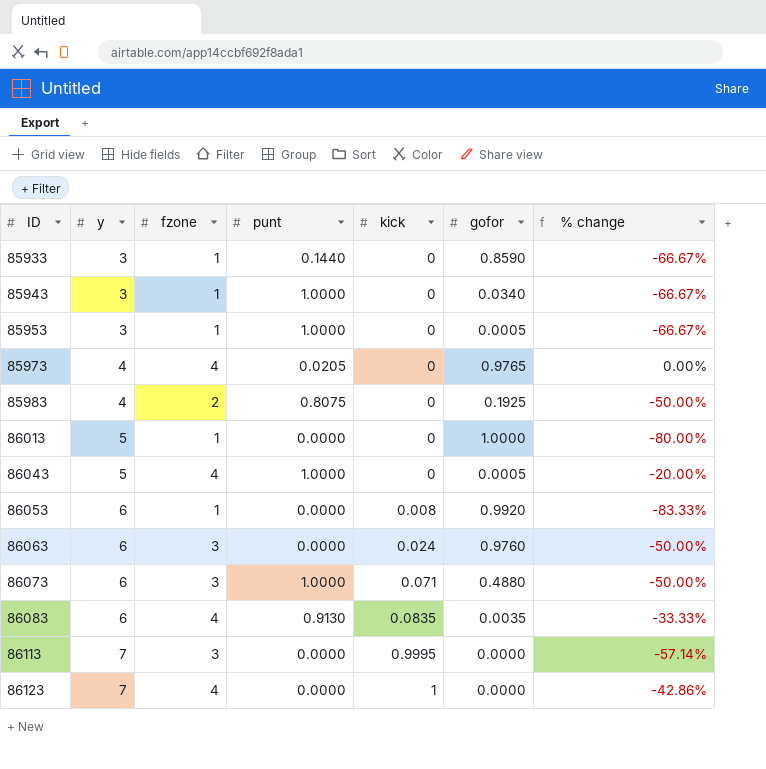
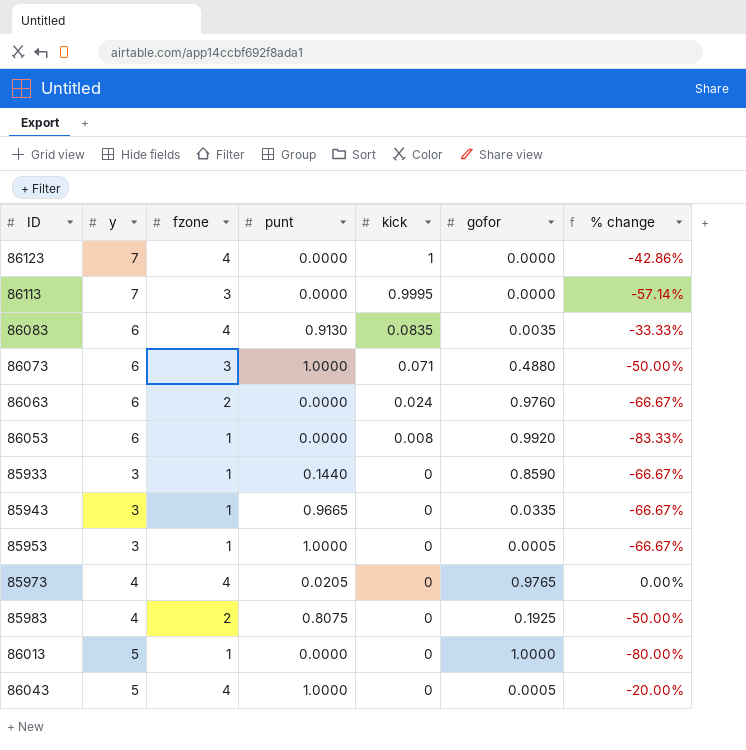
row order: ID ascending -> kick descending
86063 | fzone: 3 -> 2
86063 | % change: -50.00% -> -66.67%
85943 | punt: 1.0000 -> 0.9665
85943 | gofor: 0.0340 -> 0.0335

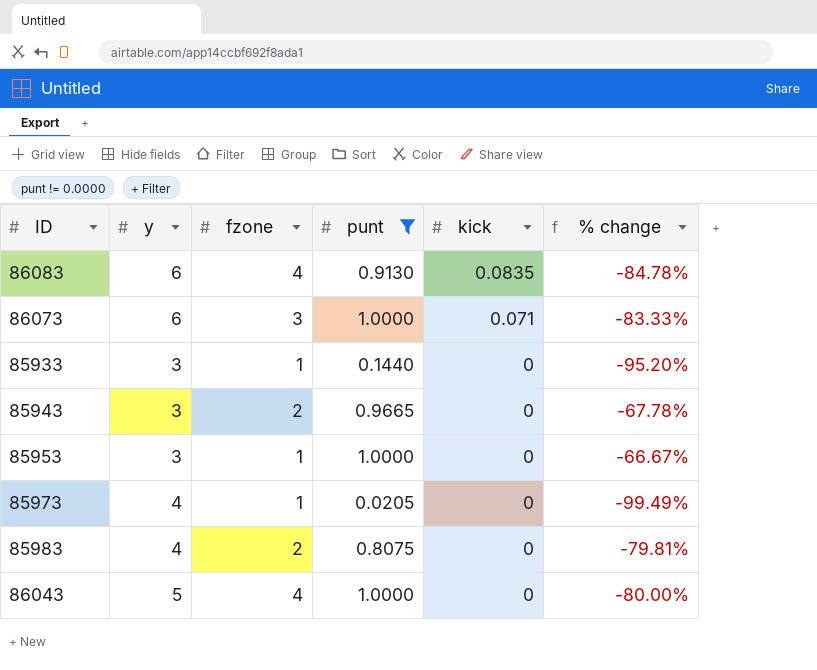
filter: none -> punt != 0.0000
column gofor | position: 6 -> none
column % change | formula: ([fzone] - [y]) / [y] -> ([punt] - [y]) / [y]
85943 | fzone: 1 -> 2
85973 | fzone: 4 -> 1

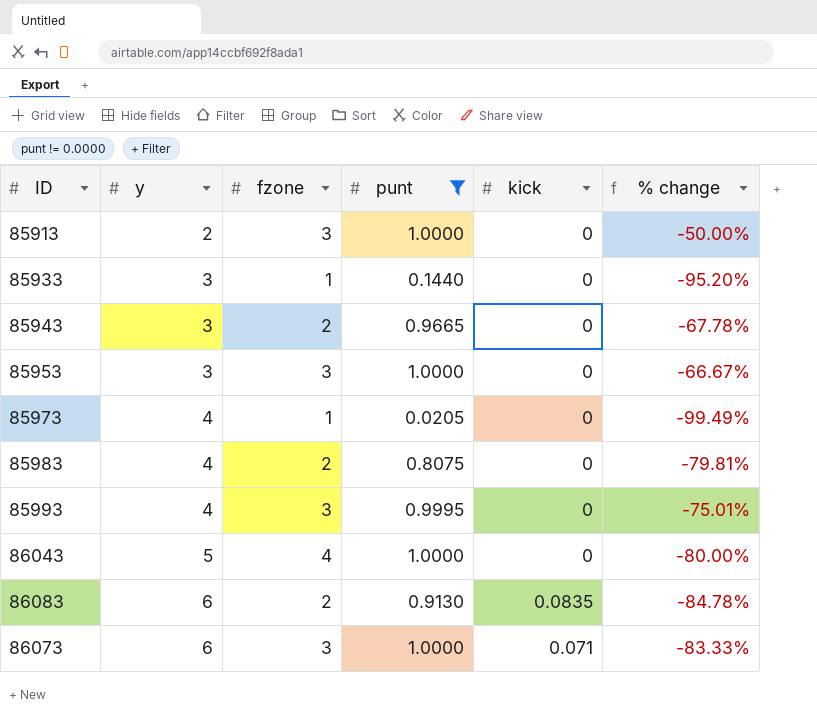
row order: kick descending -> y ascending
row 85913: none -> 2 | 3 | 1.0000 | 0 | -50.00%
85953 | fzone: 1 -> 3
row 85993: none -> 4 | 3 | 0.9995 | 0 | -75.01%
86083 | fzone: 4 -> 2

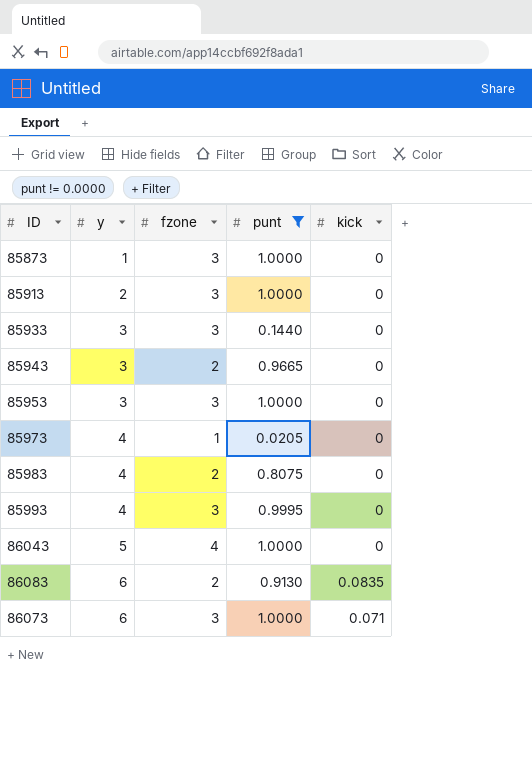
column % change | formula: ([punt] - [y]) / [y] -> none
row 85873: none -> 1 | 3 | 1.0000 | 0
85933 | fzone: 1 -> 3

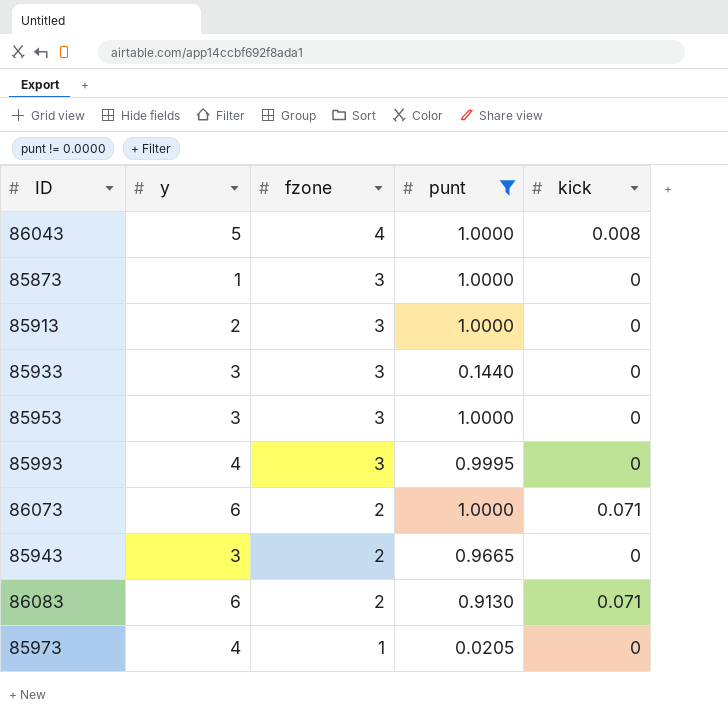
row order: y ascending -> fzone descending
row 85983: 4 | 2 | 0.8075 | 0 -> none
86043 | kick: 0 -> 0.008
86073 | fzone: 3 -> 2
86083 | kick: 0.0835 -> 0.071

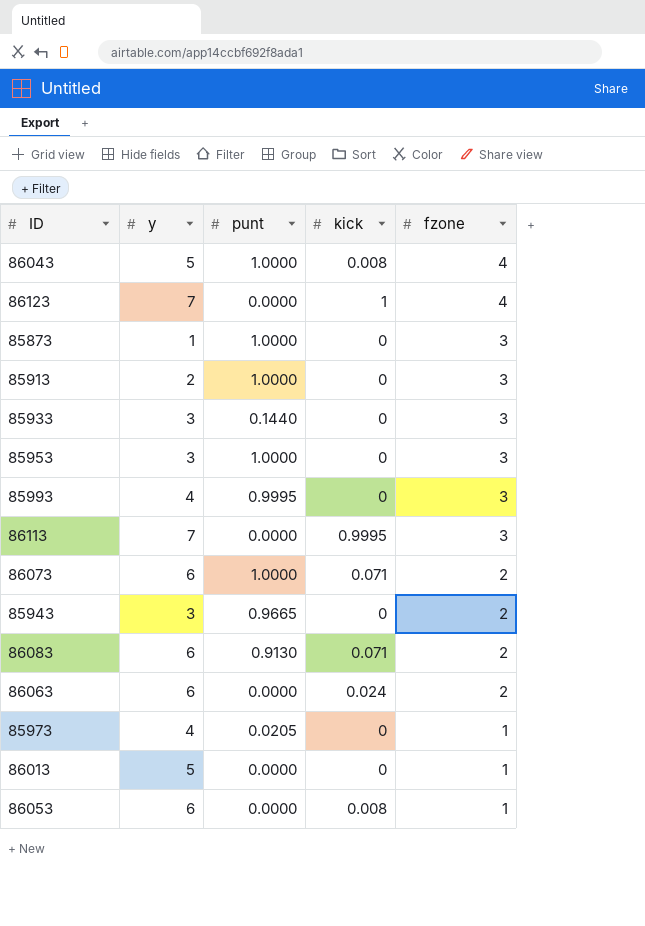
filter: punt != 0.0000 -> none
column fzone | position: 3 -> 5

